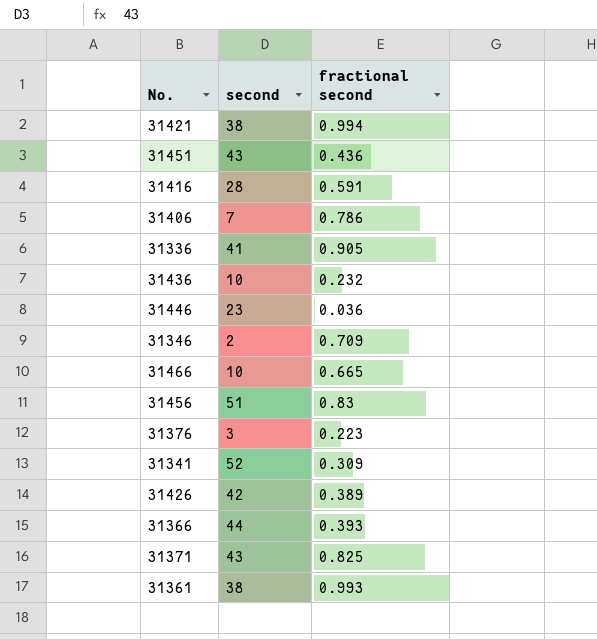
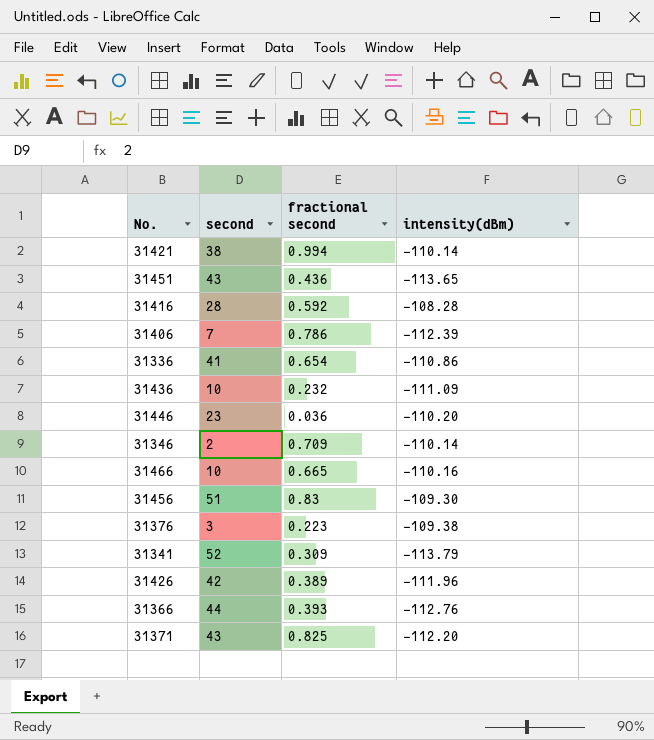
column intensity(dBm) | position: none -> 4
row 31361: 38 | 0.993 -> none
31416 | fractional second: 0.591 -> 0.592
31336 | fractional second: 0.905 -> 0.654

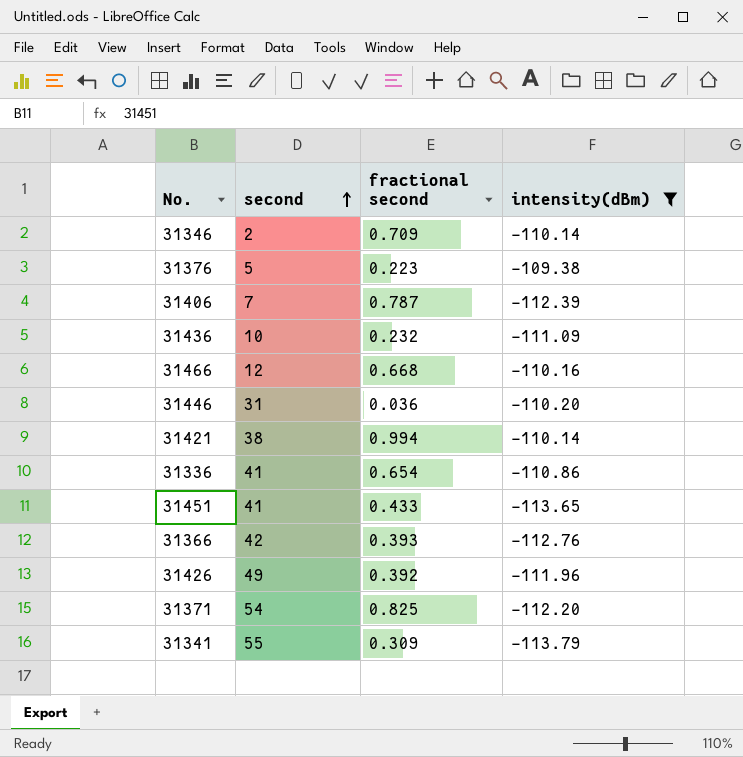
filter: none -> intensity(dBm) <= -109.38
row order: none -> second ascending
31376 | second: 3 -> 5
31406 | fractional second: 0.786 -> 0.787
31466 | second: 10 -> 12
31466 | fractional second: 0.665 -> 0.668
31446 | second: 23 -> 31
31451 | second: 43 -> 41
31451 | fractional second: 0.436 -> 0.433
31366 | second: 44 -> 42
31426 | second: 42 -> 49
31426 | fractional second: 0.389 -> 0.392
31371 | second: 43 -> 54
31341 | second: 52 -> 55

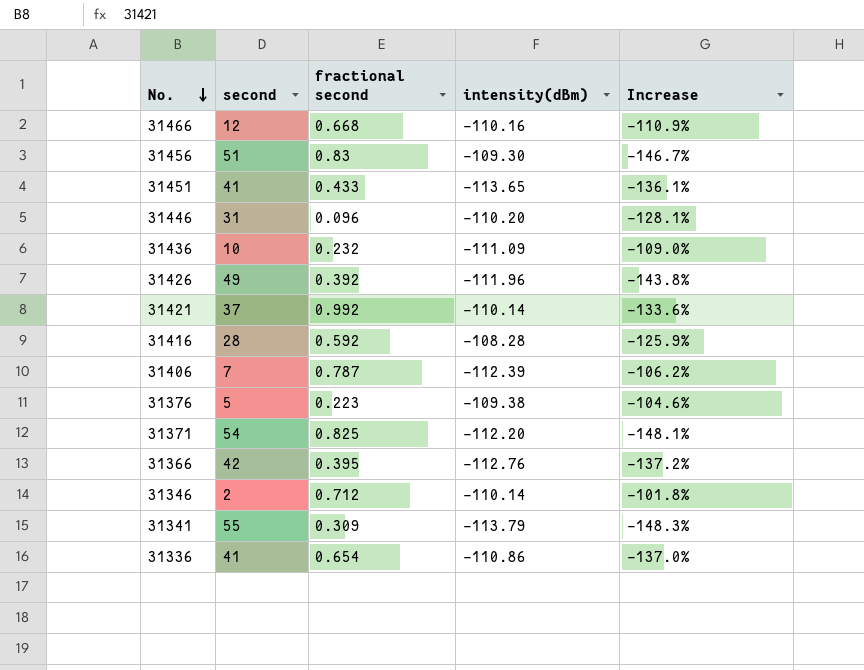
filter: intensity(dBm) <= -109.38 -> none
row order: second ascending -> No. descending
column Increase | formula: none -> ([second] - [intensity(dBm)]) / [intensity(dBm)]
31446 | fractional second: 0.036 -> 0.096
31421 | second: 38 -> 37
31421 | fractional second: 0.994 -> 0.992
31366 | fractional second: 0.393 -> 0.395
31346 | fractional second: 0.709 -> 0.712

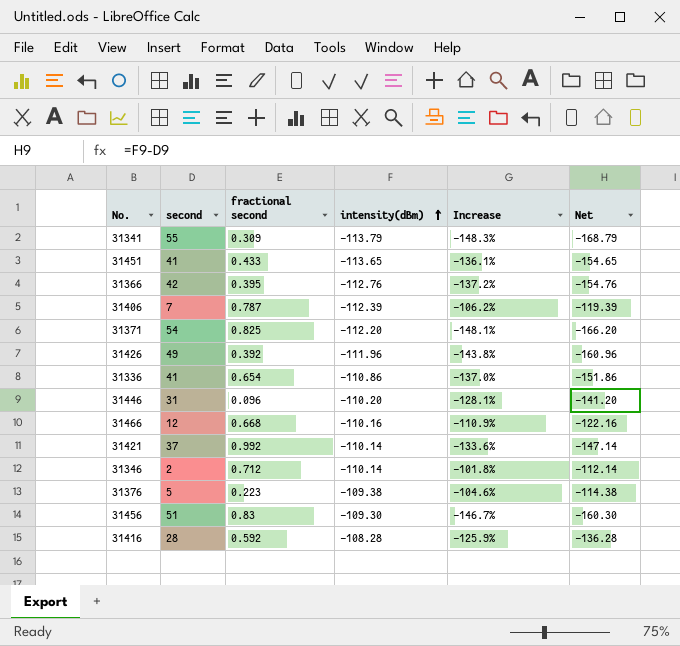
row order: No. descending -> intensity(dBm) ascending
column Net | formula: none -> [intensity(dBm)] - [second]
row 31436: 10 | 0.232 | -111.09 | -109.0% -> none

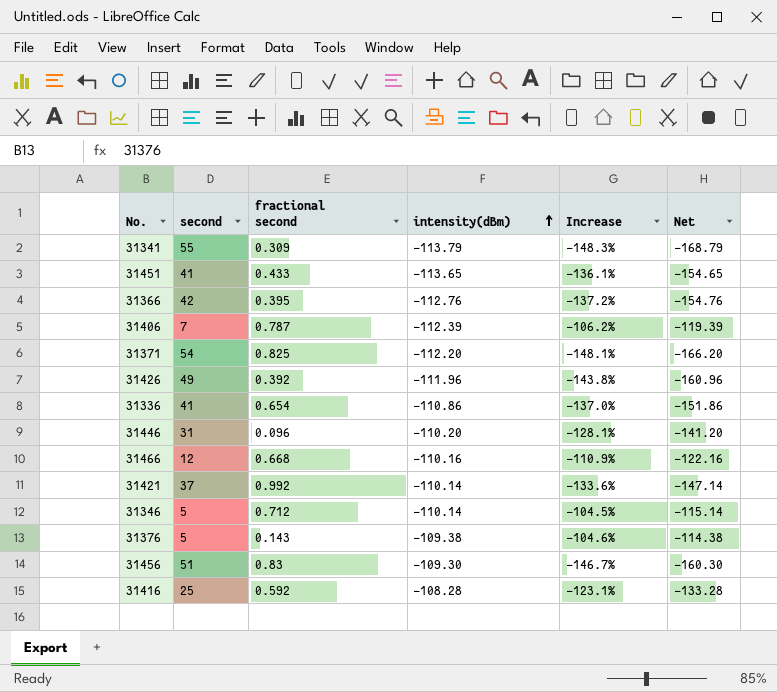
31346 | second: 2 -> 5
31346 | Increase: -101.8% -> -104.5%
31346 | Net: -112.14 -> -115.14
31376 | fractional second: 0.223 -> 0.143
31416 | second: 28 -> 25
31416 | Increase: -125.9% -> -123.1%
31416 | Net: -136.28 -> -133.28

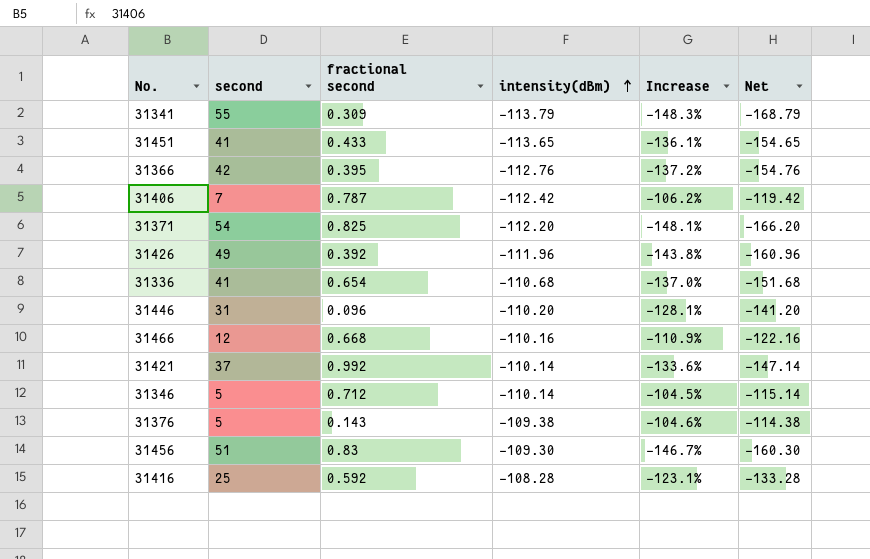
31406 | intensity(dBm): -112.39 -> -112.42
31406 | Net: -119.39 -> -119.42
31336 | intensity(dBm): -110.86 -> -110.68
31336 | Net: -151.86 -> -151.68

